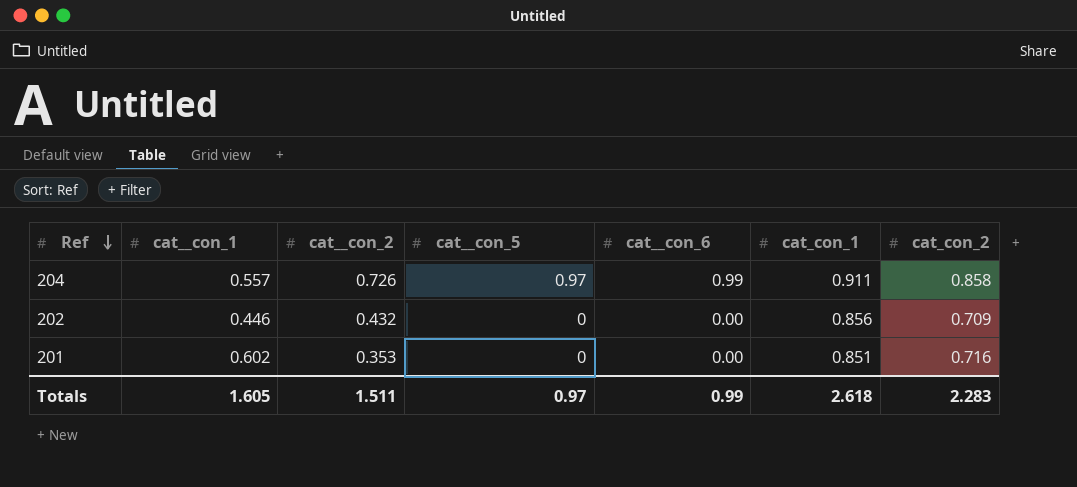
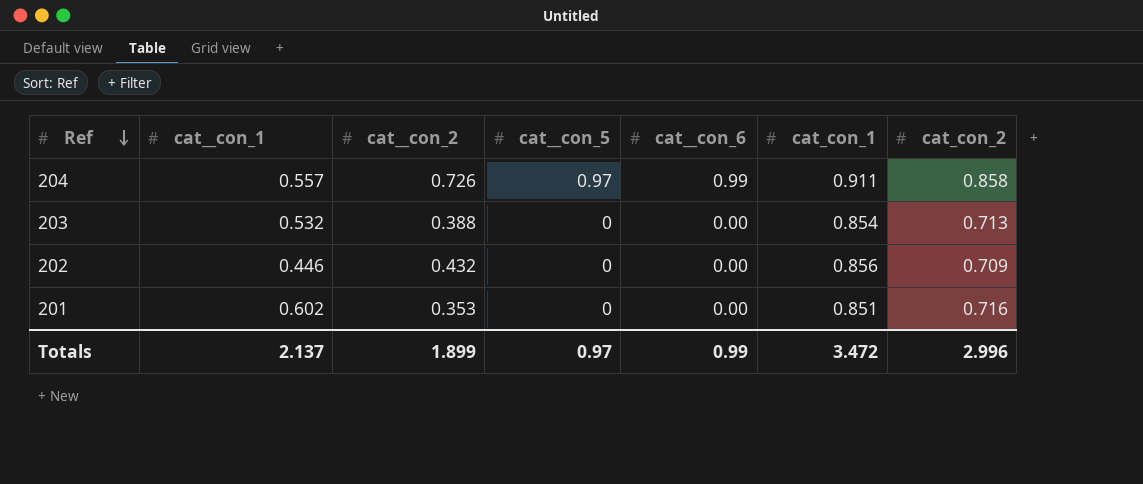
row 203: none -> 0.532 | 0.388 | 0 | 0.00 | 0.854 | 0.713
Totals | cat__con_1: 1.605 -> 2.137
Totals | cat__con_2: 1.511 -> 1.899
Totals | cat_con_1: 2.618 -> 3.472
Totals | cat_con_2: 2.283 -> 2.996

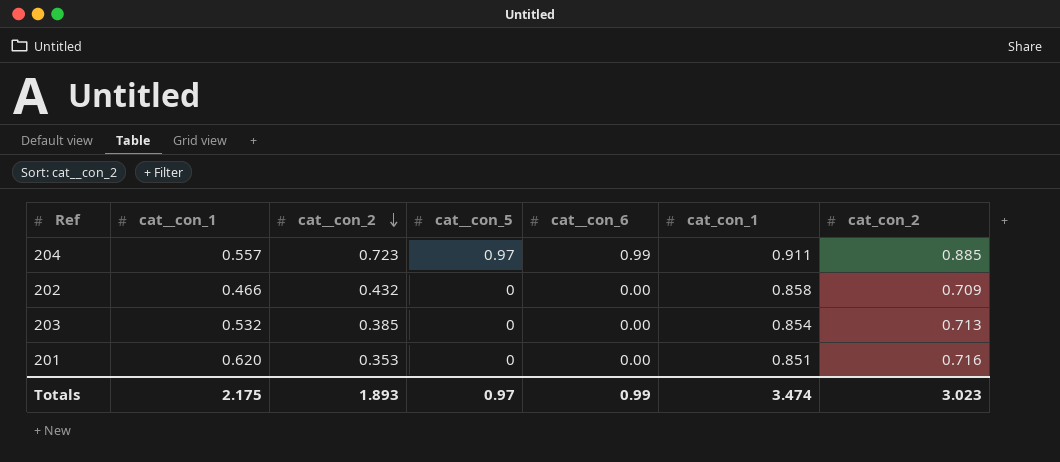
row order: Ref descending -> cat__con_2 descending
204 | cat__con_2: 0.726 -> 0.723
204 | cat_con_2: 0.858 -> 0.885
202 | cat__con_1: 0.446 -> 0.466
202 | cat_con_1: 0.856 -> 0.858
203 | cat__con_2: 0.388 -> 0.385
201 | cat__con_1: 0.602 -> 0.620
Totals | cat__con_1: 2.137 -> 2.175
Totals | cat__con_2: 1.899 -> 1.893
Totals | cat_con_1: 3.472 -> 3.474
Totals | cat_con_2: 2.996 -> 3.023

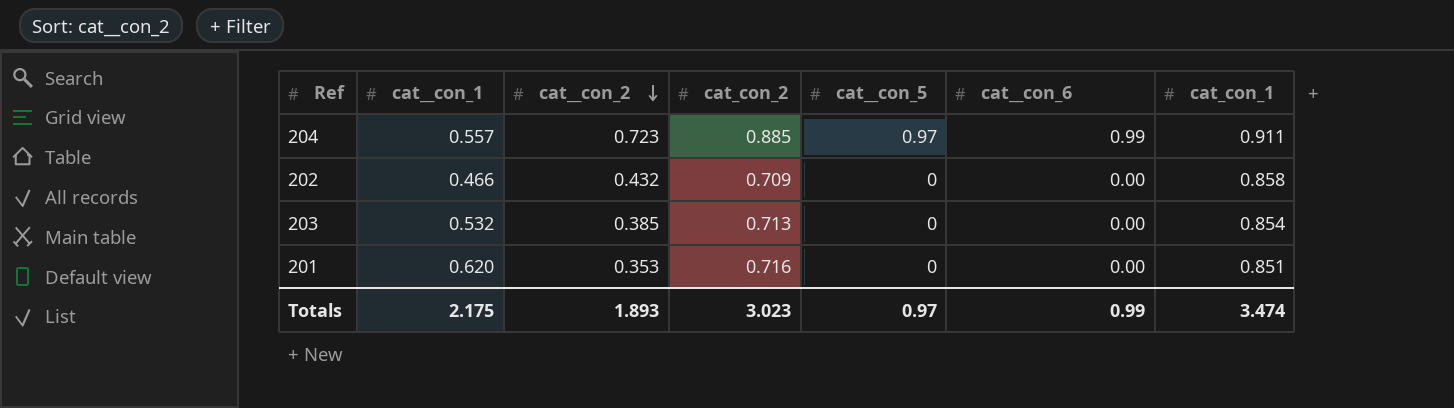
column cat_con_2 | position: 7 -> 4

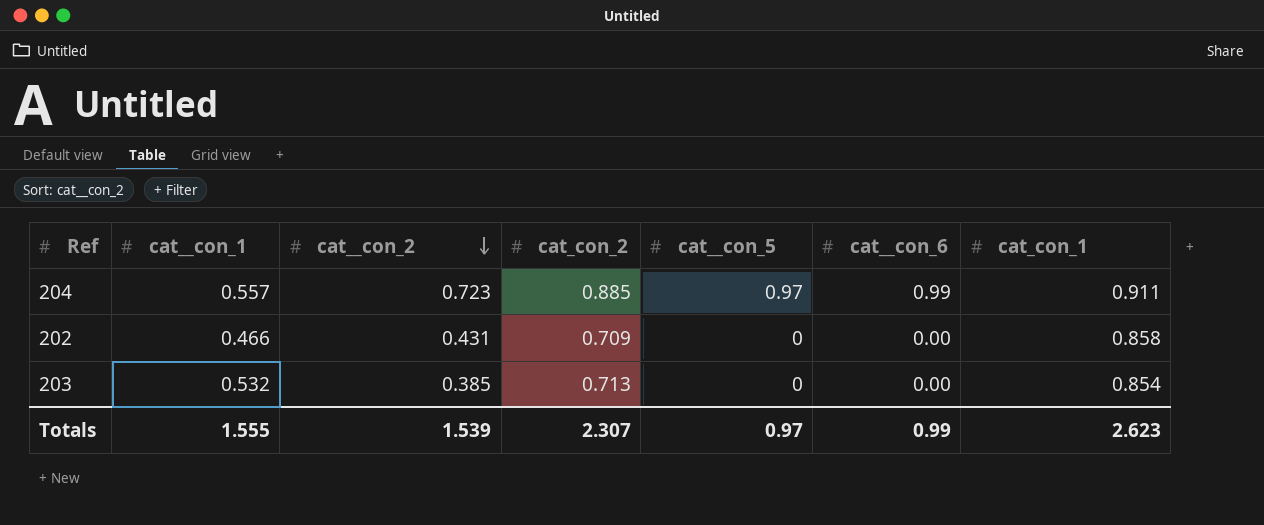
row 201: 0.620 | 0.353 | 0.716 | 0 | 0.00 | 0.851 -> none
202 | cat__con_2: 0.432 -> 0.431
Totals | cat__con_1: 2.175 -> 1.555
Totals | cat__con_2: 1.893 -> 1.539
Totals | cat_con_2: 3.023 -> 2.307
Totals | cat_con_1: 3.474 -> 2.623

